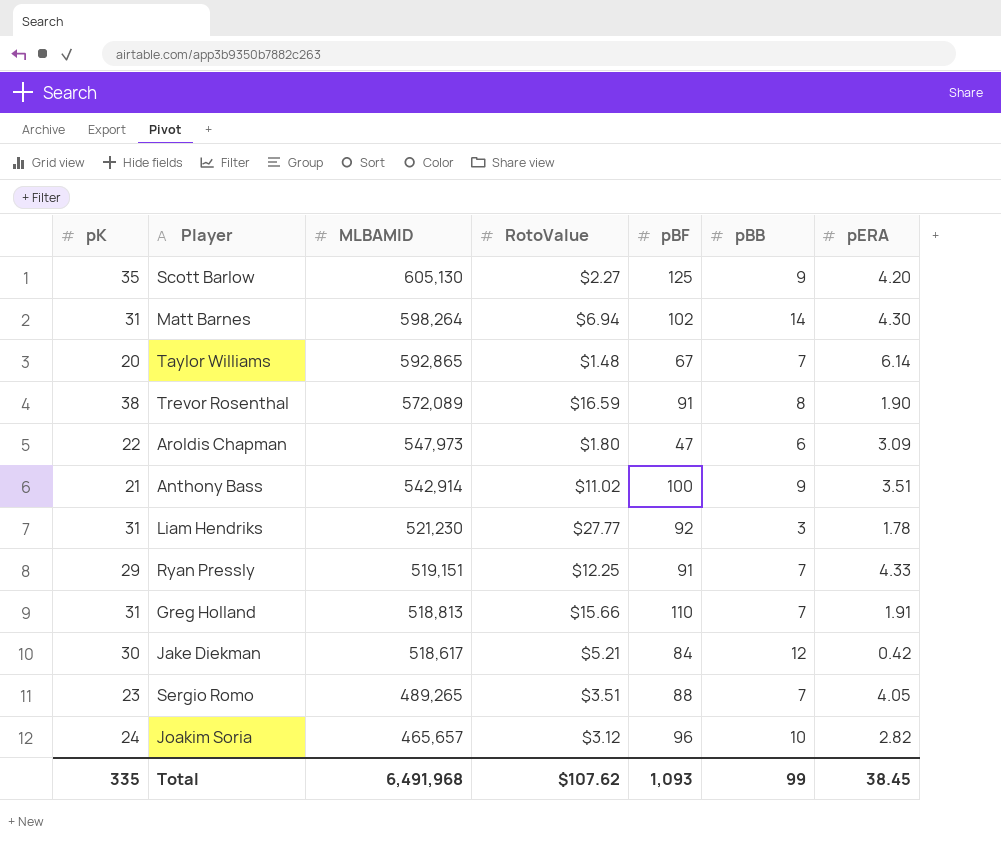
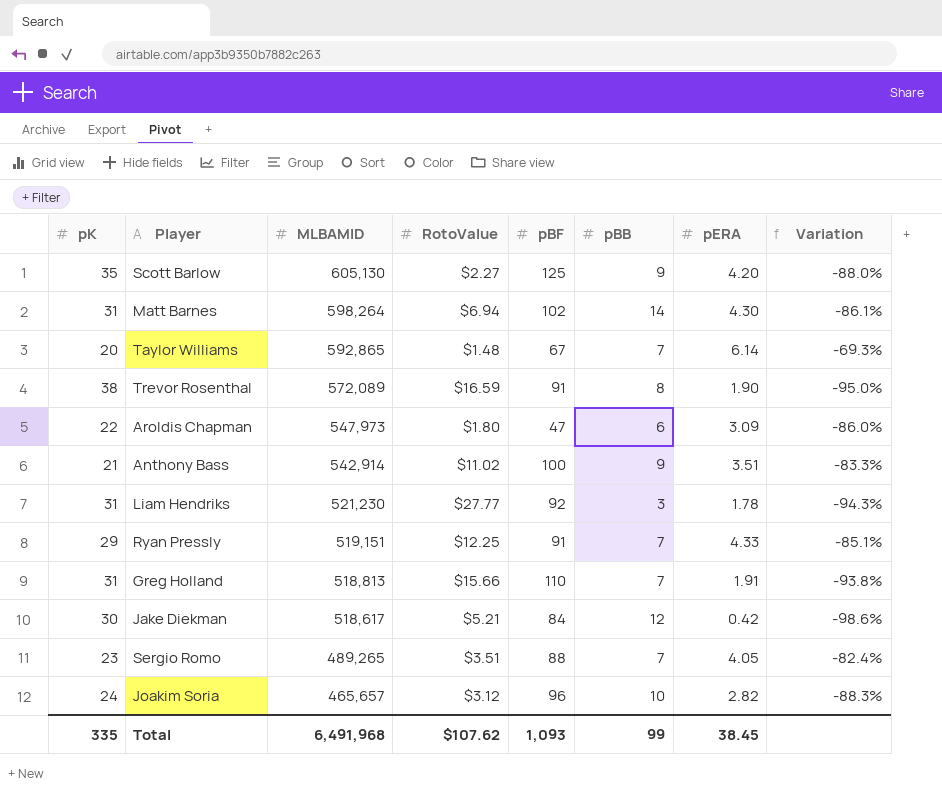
column Variation | formula: none -> ([pERA] - [pK]) / [pK]

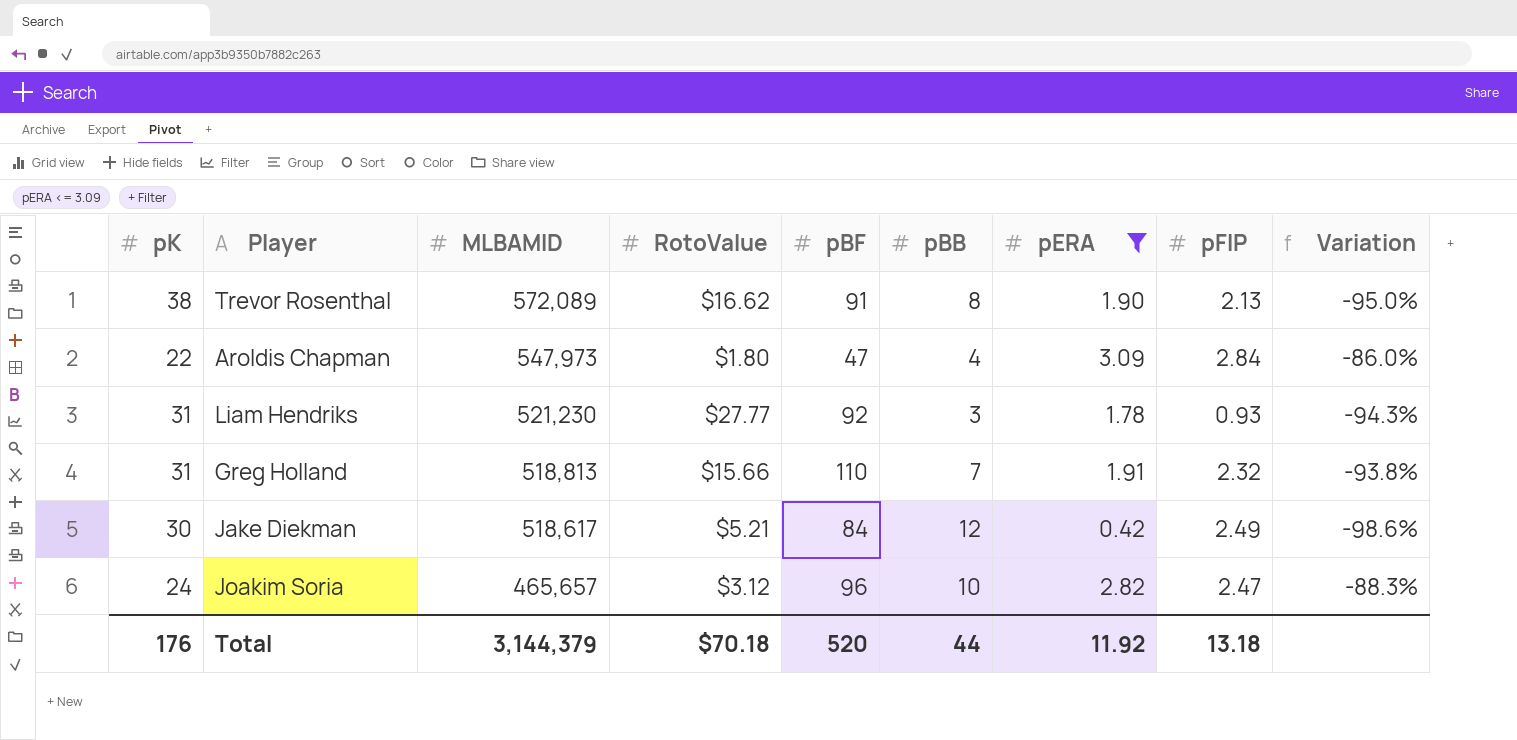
filter: none -> pERA <= 3.09
column pFIP | position: none -> 8
Trevor Rosenthal | RotoValue: $16.59 -> $16.62
Aroldis Chapman | pBB: 6 -> 4
Total | pK: 335 -> 176
Total | MLBAMID: 6,491,968 -> 3,144,379
Total | RotoValue: $107.62 -> $70.18
Total | pBF: 1,093 -> 520
Total | pBB: 99 -> 44
Total | pERA: 38.45 -> 11.92

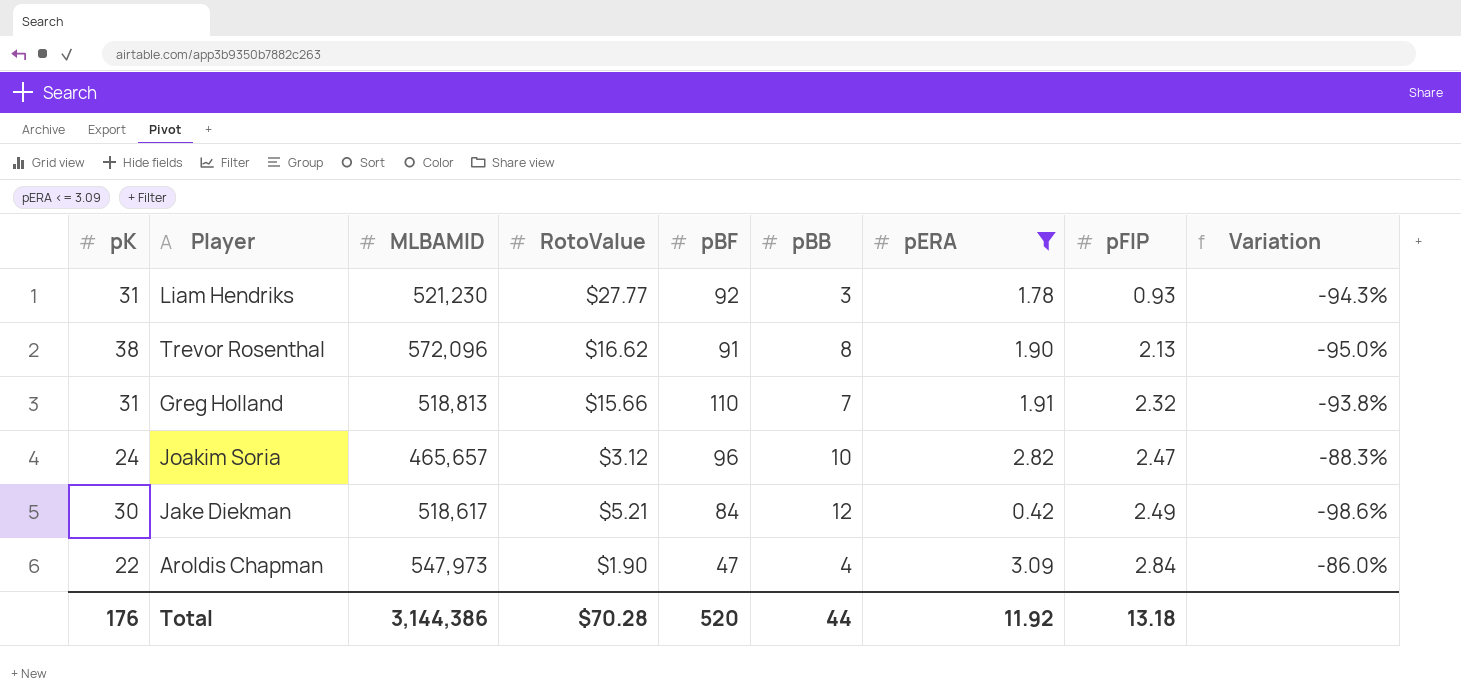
row order: MLBAMID descending -> pFIP ascending
Trevor Rosenthal | MLBAMID: 572,089 -> 572,096
Aroldis Chapman | RotoValue: $1.80 -> $1.90
Total | MLBAMID: 3,144,379 -> 3,144,386
Total | RotoValue: $70.18 -> $70.28

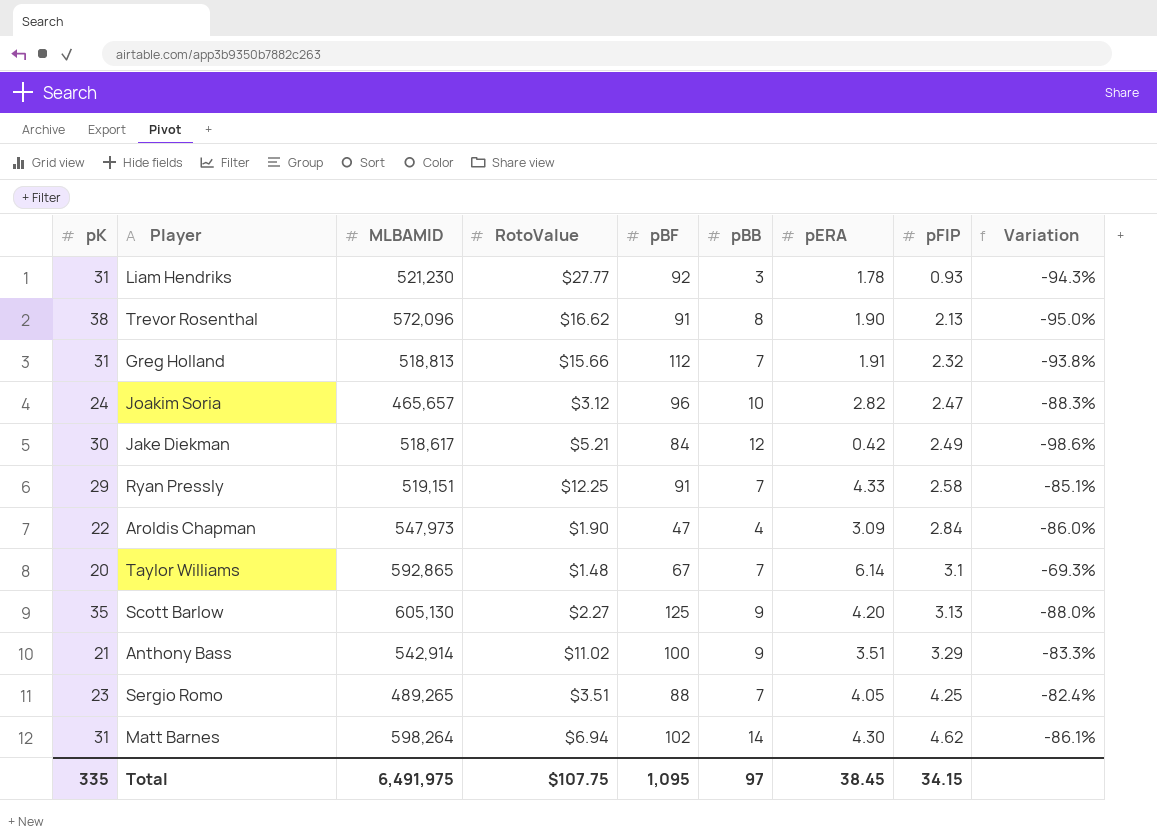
filter: pERA <= 3.09 -> none
Greg Holland | pBF: 110 -> 112
Total | pK: 176 -> 335
Total | MLBAMID: 3,144,386 -> 6,491,975
Total | RotoValue: $70.28 -> $107.75
Total | pBF: 520 -> 1,095
Total | pBB: 44 -> 97
Total | pERA: 11.92 -> 38.45
Total | pFIP: 13.18 -> 34.15

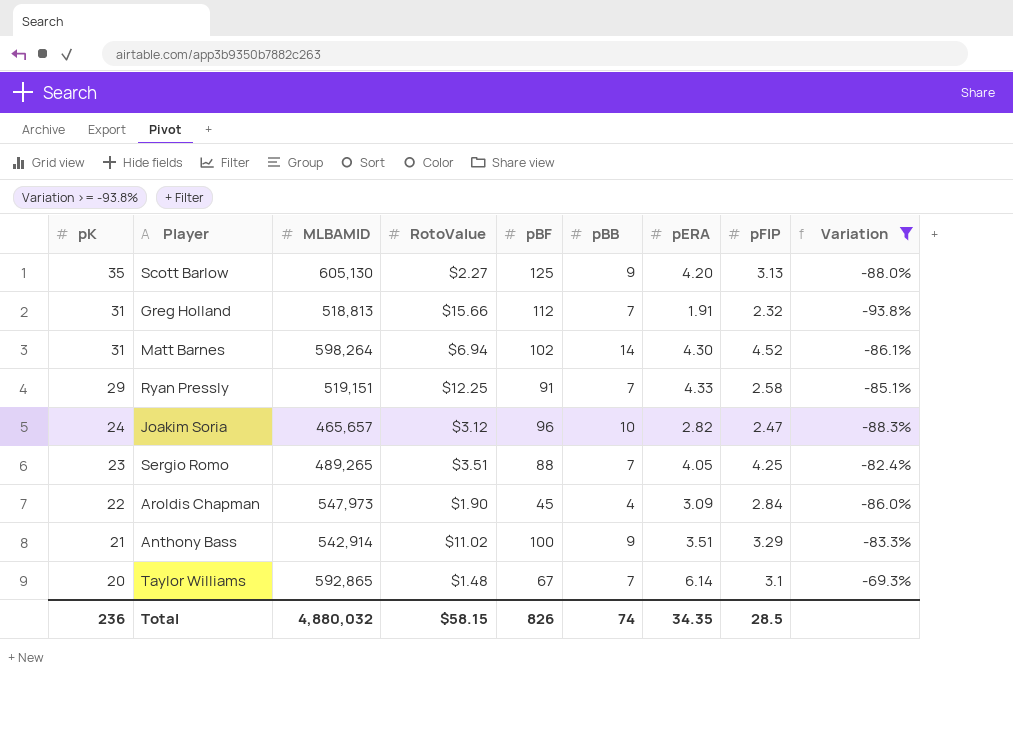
filter: none -> Variation >= -93.8%
row order: pFIP ascending -> pK descending
Matt Barnes | pFIP: 4.62 -> 4.52
Aroldis Chapman | pBF: 47 -> 45
Total | pK: 335 -> 236
Total | MLBAMID: 6,491,975 -> 4,880,032
Total | RotoValue: $107.75 -> $58.15
Total | pBF: 1,095 -> 826
Total | pBB: 97 -> 74
Total | pERA: 38.45 -> 34.35
Total | pFIP: 34.15 -> 28.5

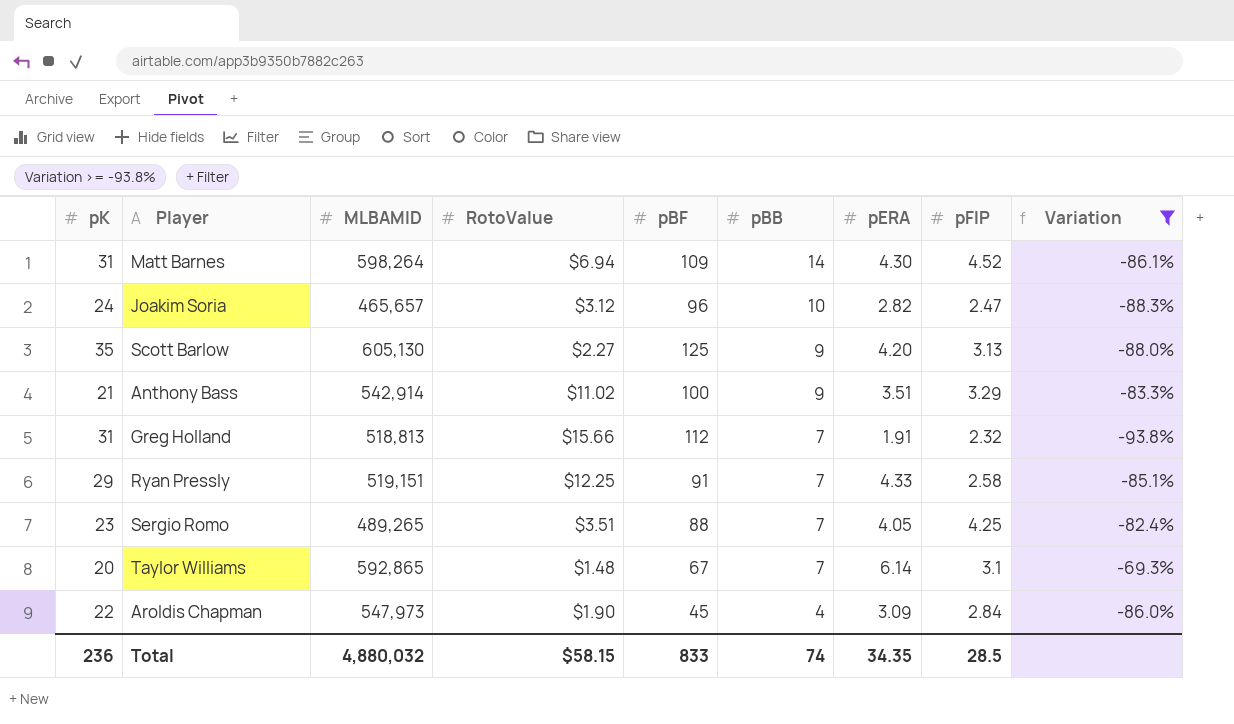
row order: pK descending -> pBB descending
Matt Barnes | pBF: 102 -> 109
Total | pBF: 826 -> 833

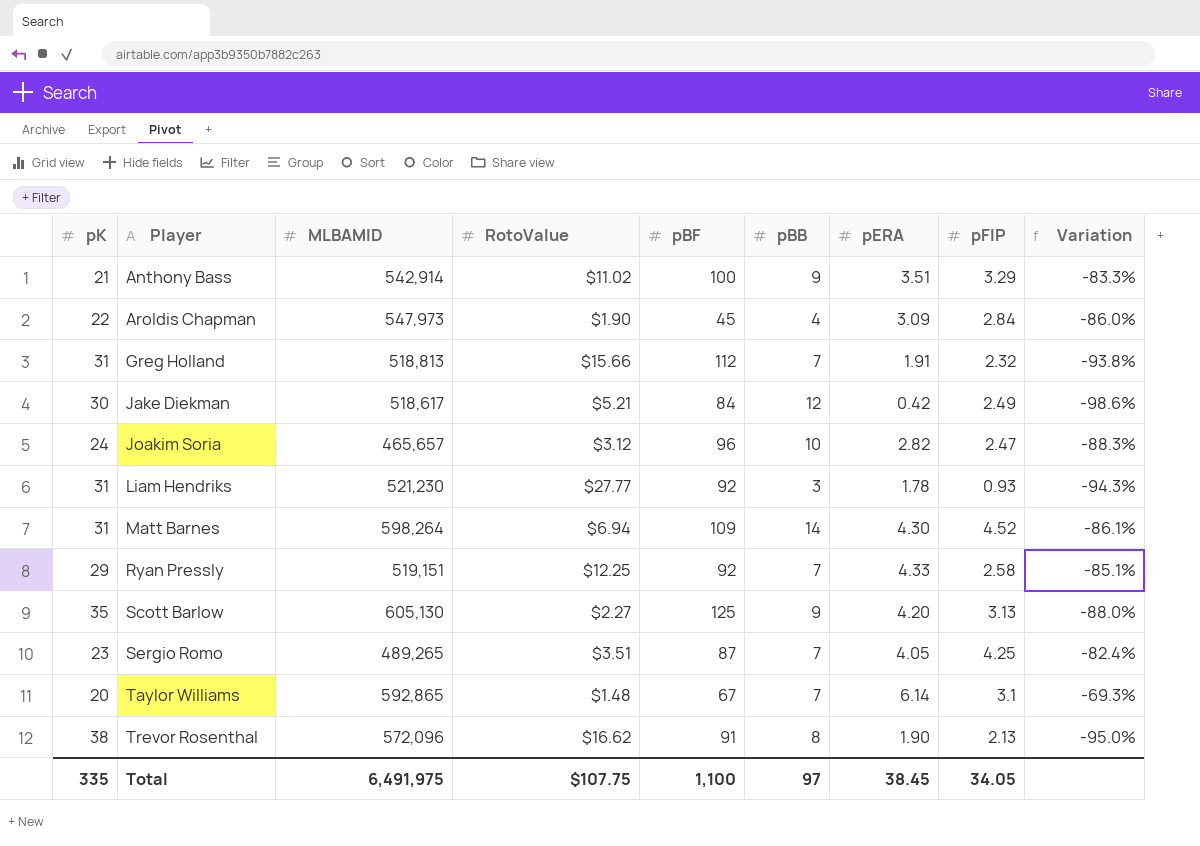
filter: Variation >= -93.8% -> none
row order: pBB descending -> Player ascending
Ryan Pressly | pBF: 91 -> 92
Sergio Romo | pBF: 88 -> 87
Total | pK: 236 -> 335
Total | MLBAMID: 4,880,032 -> 6,491,975
Total | RotoValue: $58.15 -> $107.75
Total | pBF: 833 -> 1,100
Total | pBB: 74 -> 97
Total | pERA: 34.35 -> 38.45
Total | pFIP: 28.5 -> 34.05

